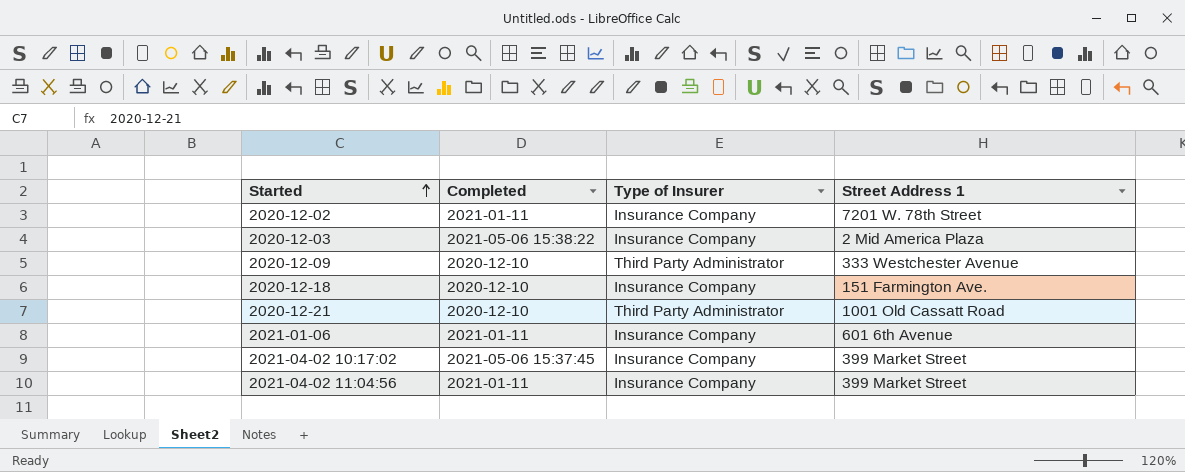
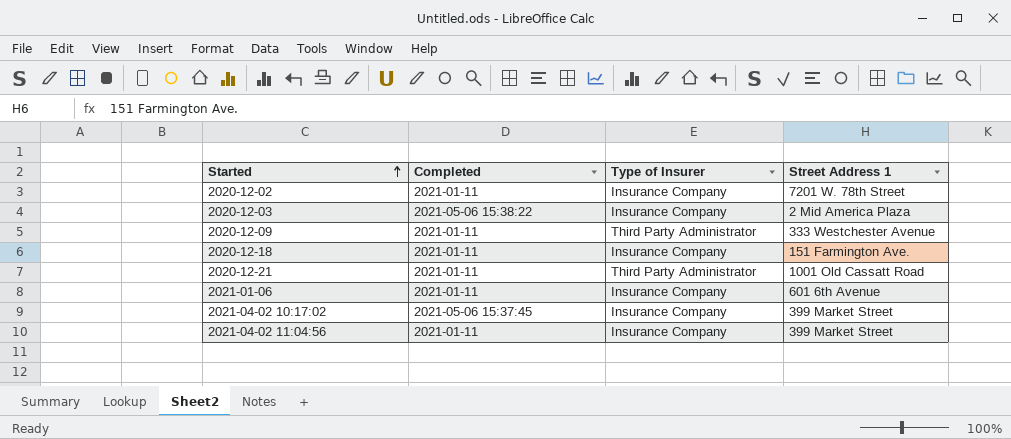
2020-12-09 | Completed: 2020-12-10 -> 2021-01-11
2020-12-18 | Completed: 2020-12-10 -> 2021-01-11
2020-12-21 | Completed: 2020-12-10 -> 2021-01-11

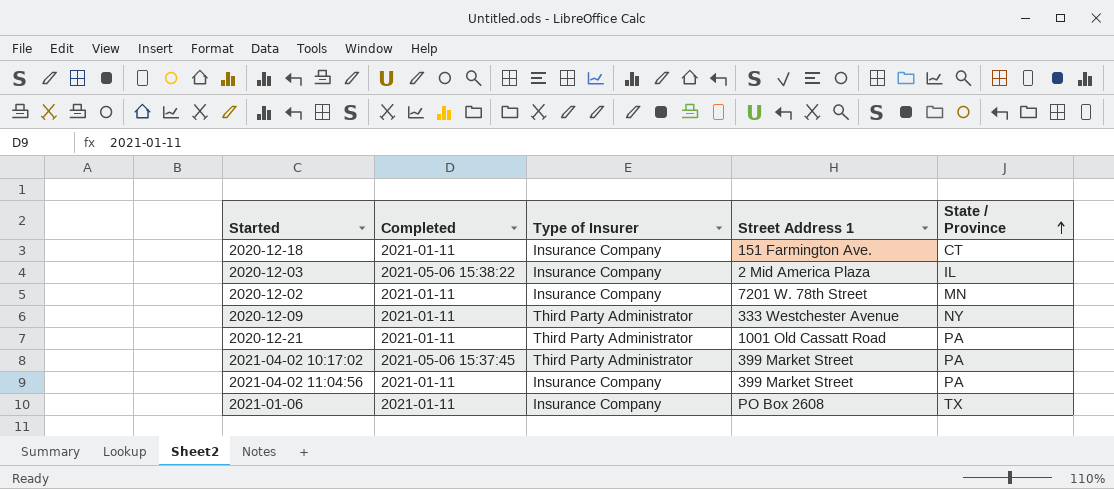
row order: Started ascending -> State / Province ascending
column State / Province | position: none -> 5
2021-04-02 10:17:02 | Type of Insurer: Insurance Company -> Third Party Administrator
2021-01-06 | Street Address 1: 601 6th Avenue -> PO Box 2608

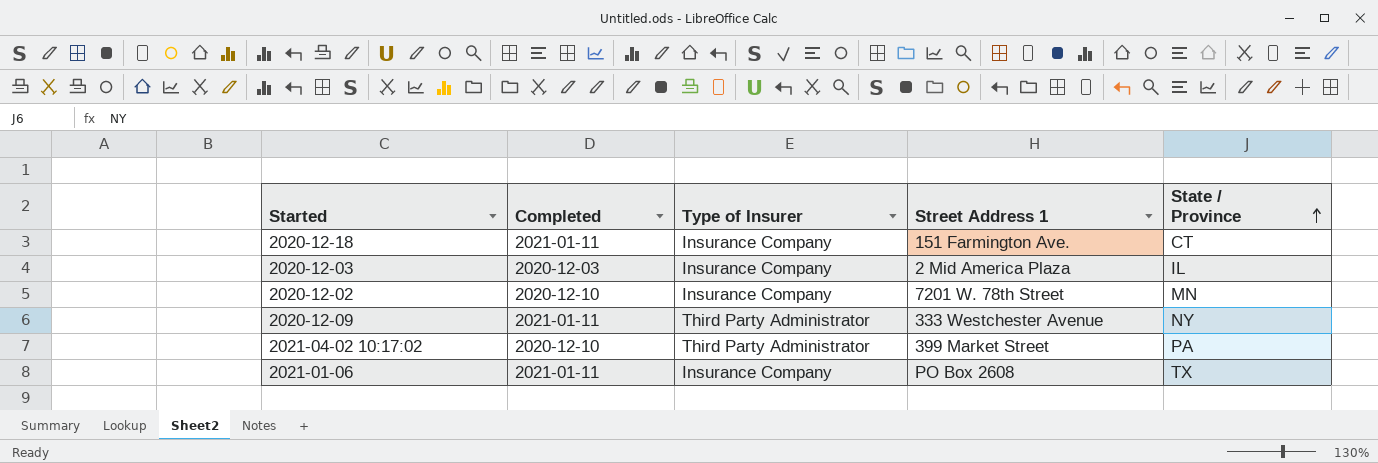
row 2020-12-21: 2021-01-11 | Third Party Administrator | 1001 Old Cassatt Road | PA -> none
row 2021-04-02 11:04:56: 2021-01-11 | Insurance Company | 399 Market Street | PA -> none
2020-12-03 | Completed: 2021-05-06 15:38:22 -> 2020-12-03
2020-12-02 | Completed: 2021-01-11 -> 2020-12-10
2021-04-02 10:17:02 | Completed: 2021-05-06 15:37:45 -> 2020-12-10

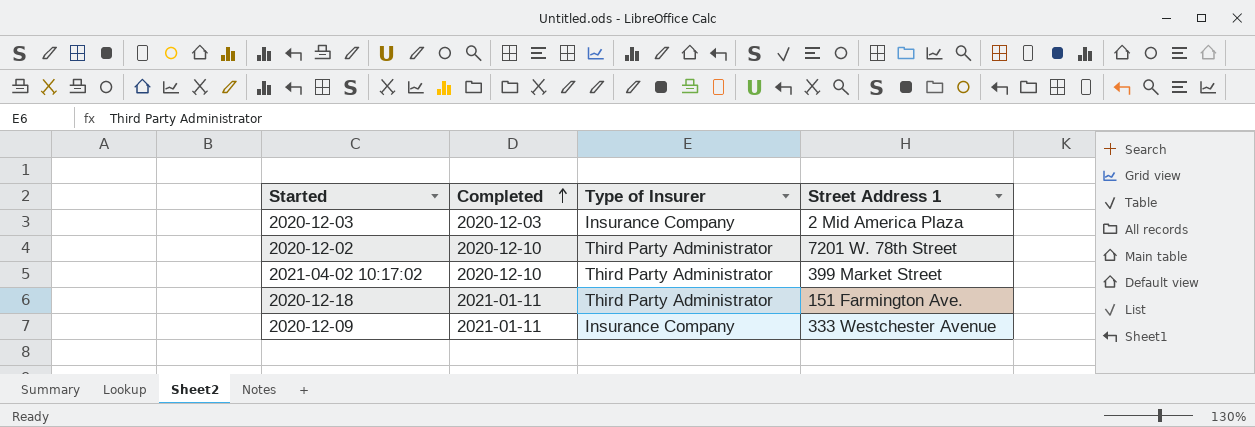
row order: State / Province ascending -> Completed ascending
column State / Province | position: 5 -> none
row 2021-01-06: 2021-01-11 | Insurance Company | PO Box 2608 | TX -> none
2020-12-02 | Type of Insurer: Insurance Company -> Third Party Administrator
2020-12-18 | Type of Insurer: Insurance Company -> Third Party Administrator
2020-12-09 | Type of Insurer: Third Party Administrator -> Insurance Company

